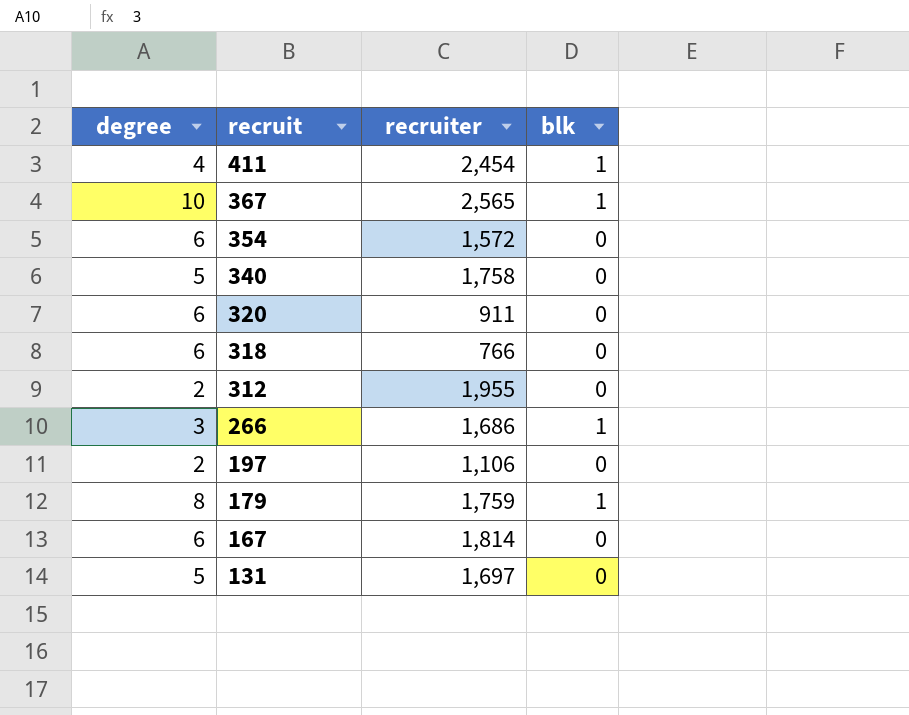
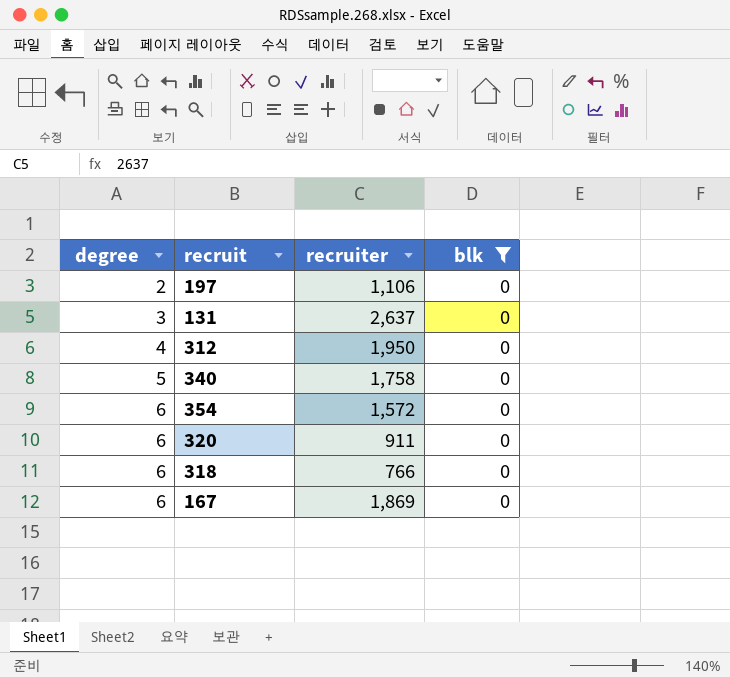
filter: none -> blk = 0
row order: recruit descending -> degree ascending
131 | degree: 5 -> 3
131 | recruiter: 1,697 -> 2,637
312 | degree: 2 -> 4
312 | recruiter: 1,955 -> 1,950
167 | recruiter: 1,814 -> 1,869

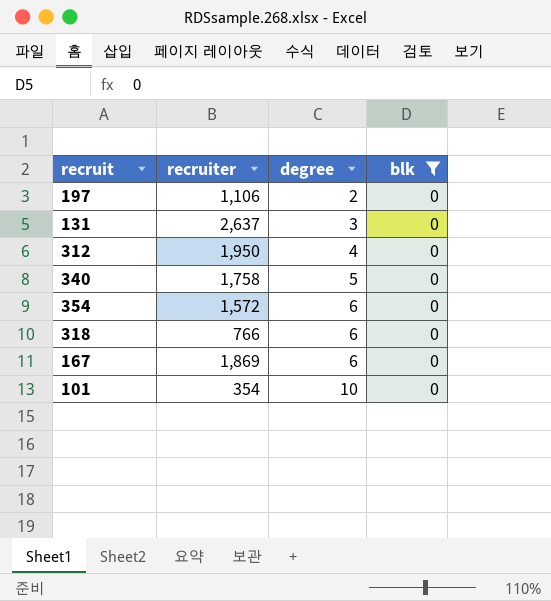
column degree | position: 1 -> 3
row 320: 6 | 911 | 0 -> none
row 101: none -> 354 | 10 | 0

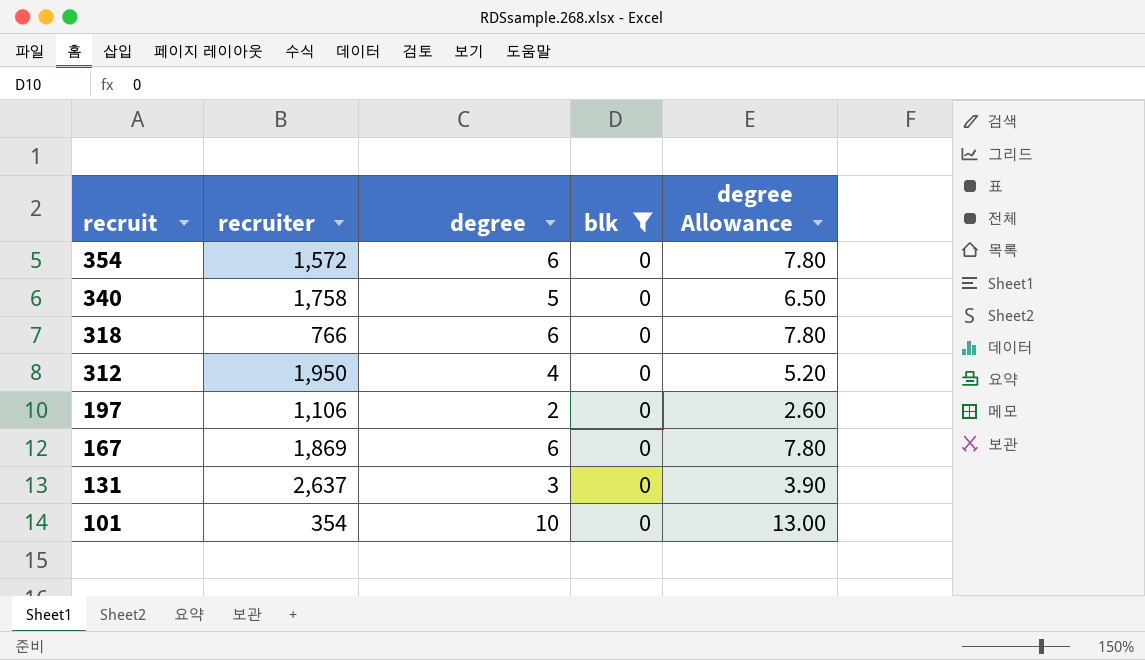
row order: degree ascending -> recruit descending
column degree Allowance | formula: none -> [degree] * 1.3

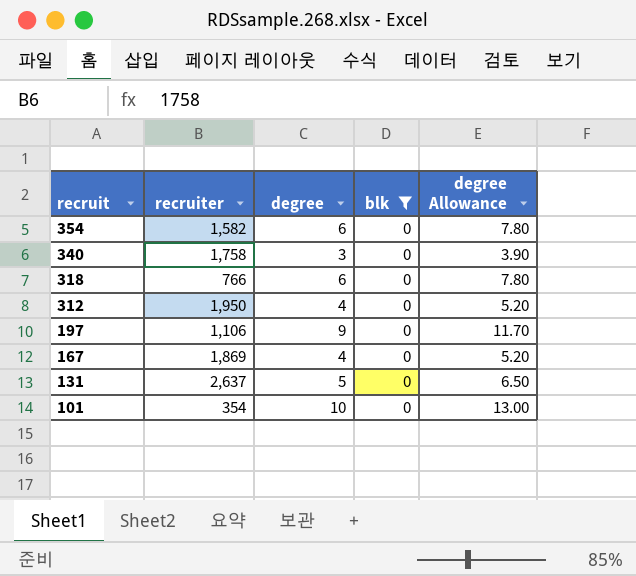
354 | recruiter: 1,572 -> 1,582
340 | degree: 5 -> 3
340 | degree Allowance: 6.50 -> 3.90
197 | degree: 2 -> 9
197 | degree Allowance: 2.60 -> 11.70
167 | degree: 6 -> 4
167 | degree Allowance: 7.80 -> 5.20
131 | degree: 3 -> 5
131 | degree Allowance: 3.90 -> 6.50

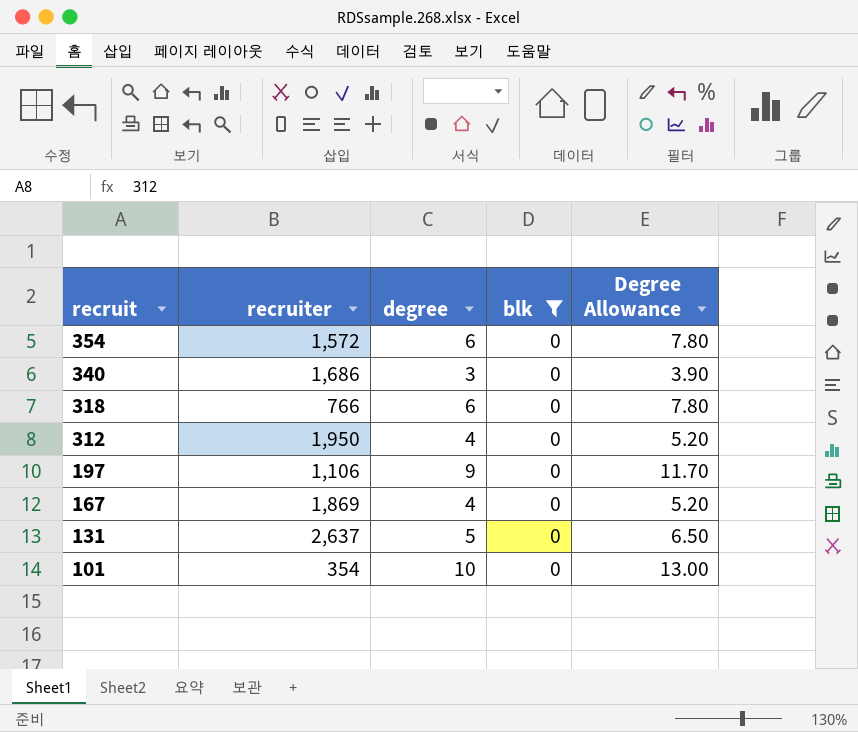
column name: degree Allowance -> Degree Allowance
354 | recruiter: 1,582 -> 1,572
340 | recruiter: 1,758 -> 1,686

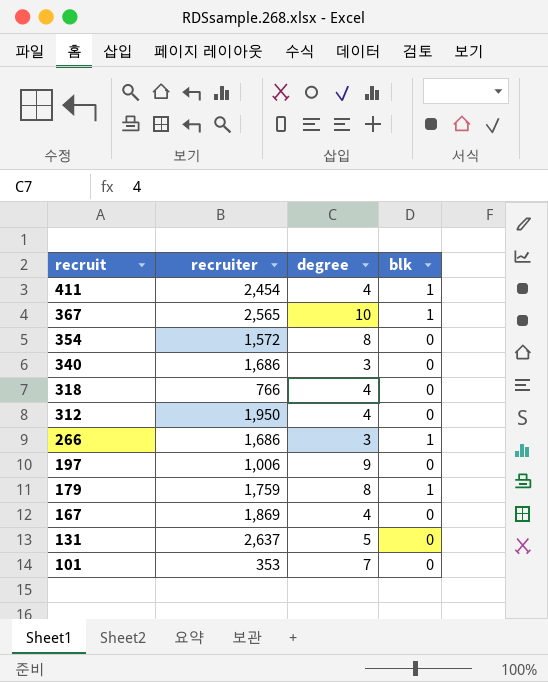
filter: blk = 0 -> none
column Degree Allowance | formula: [degree] * 1.3 -> none
354 | degree: 6 -> 8
318 | degree: 6 -> 4
197 | recruiter: 1,106 -> 1,006
101 | recruiter: 354 -> 353
101 | degree: 10 -> 7

